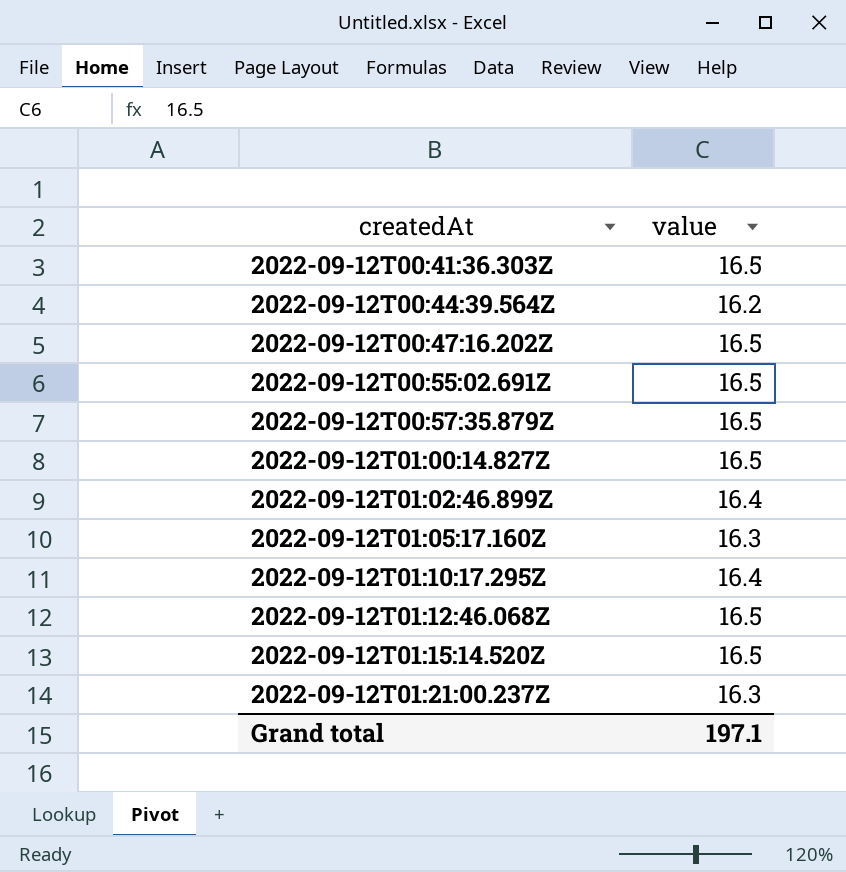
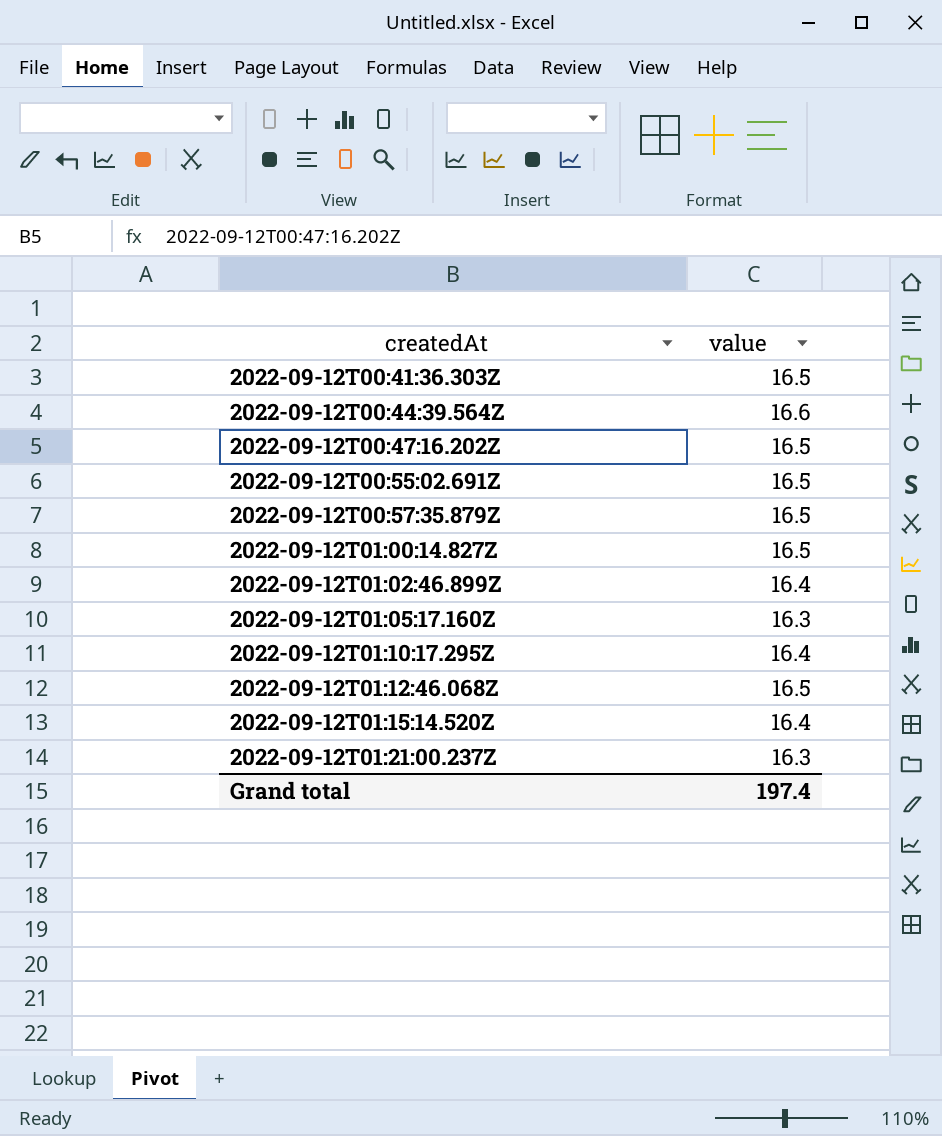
2022-09-12T00:44:39.564Z | value: 16.2 -> 16.6
2022-09-12T01:15:14.520Z | value: 16.5 -> 16.4
Grand total | value: 197.1 -> 197.4

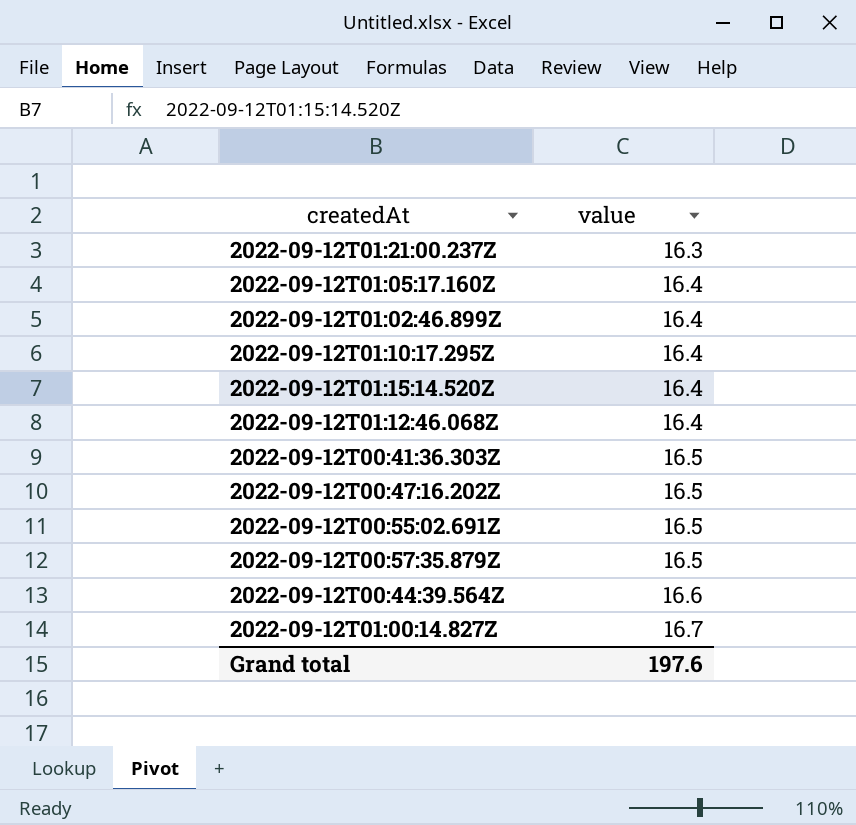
row order: createdAt ascending -> value ascending
2022-09-12T01:05:17.160Z | value: 16.3 -> 16.4
2022-09-12T01:12:46.068Z | value: 16.5 -> 16.4
2022-09-12T01:00:14.827Z | value: 16.5 -> 16.7
Grand total | value: 197.4 -> 197.6

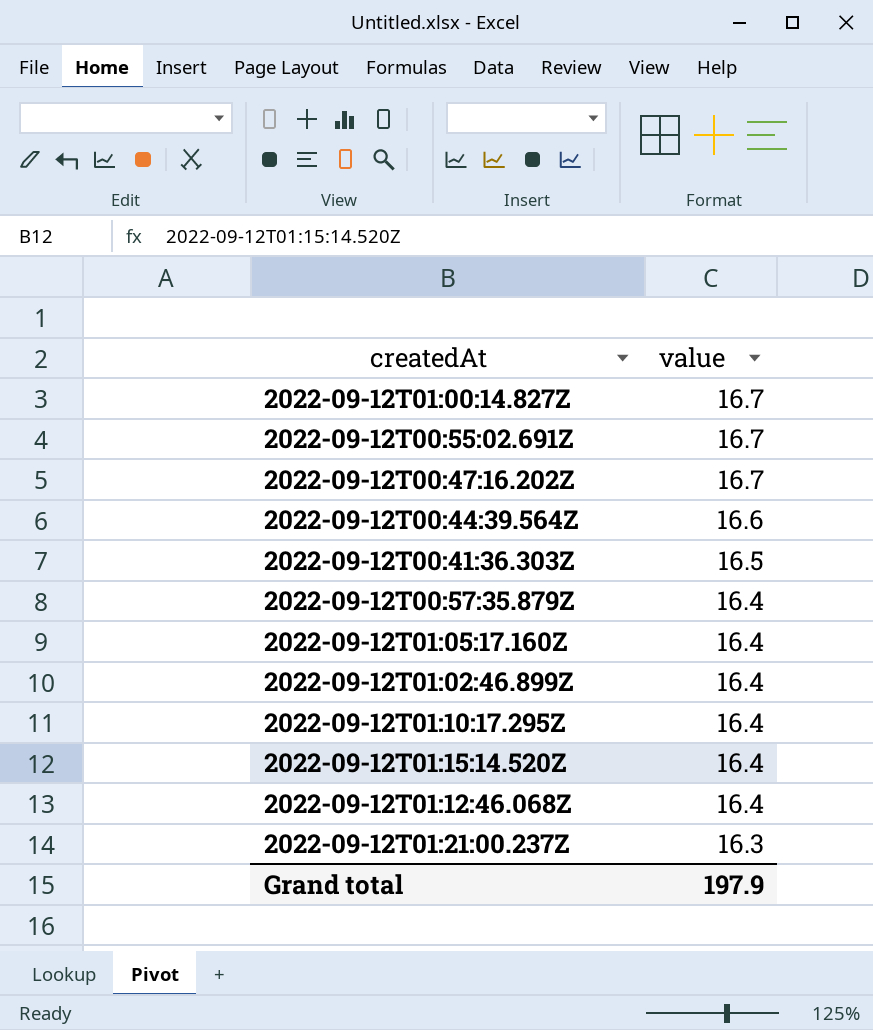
row order: value ascending -> value descending
2022-09-12T00:55:02.691Z | value: 16.5 -> 16.7
2022-09-12T00:47:16.202Z | value: 16.5 -> 16.7
2022-09-12T00:57:35.879Z | value: 16.5 -> 16.4
Grand total | value: 197.6 -> 197.9

